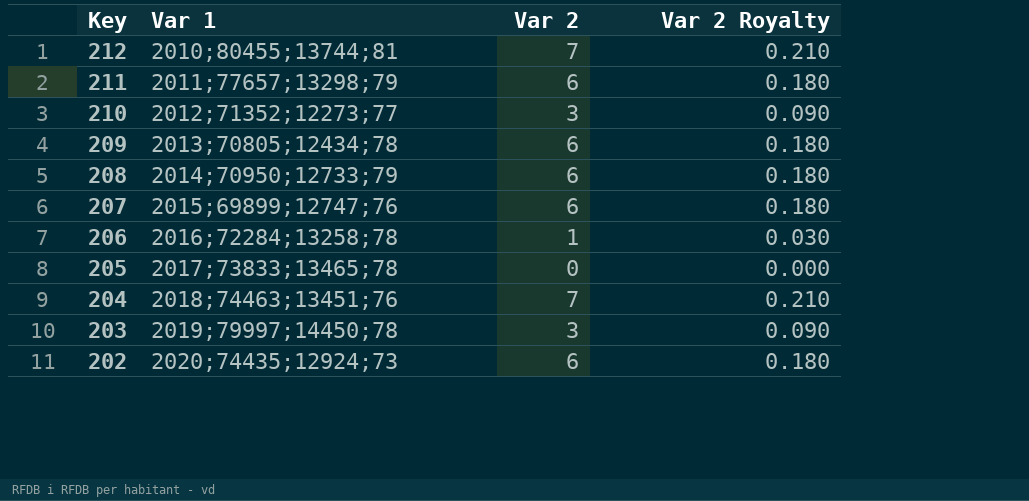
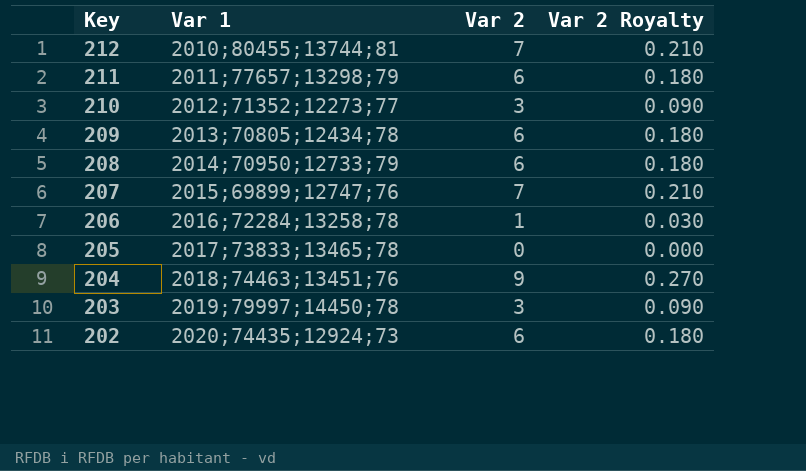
207 | Var 2: 6 -> 7
207 | Var 2 Royalty: 0.180 -> 0.210
204 | Var 2: 7 -> 9
204 | Var 2 Royalty: 0.210 -> 0.270

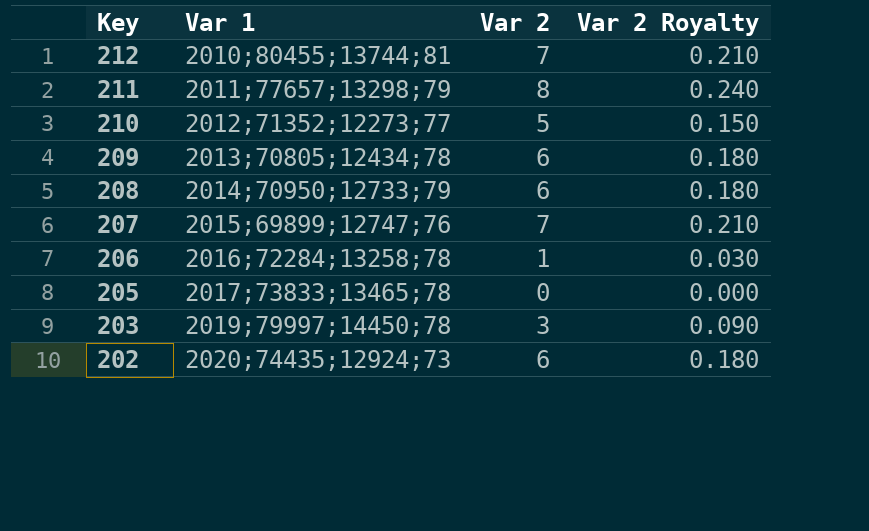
row 204: 2018;74463;13451;76 | 9 | 0.270 -> none
211 | Var 2: 6 -> 8
211 | Var 2 Royalty: 0.180 -> 0.240
210 | Var 2: 3 -> 5
210 | Var 2 Royalty: 0.090 -> 0.150

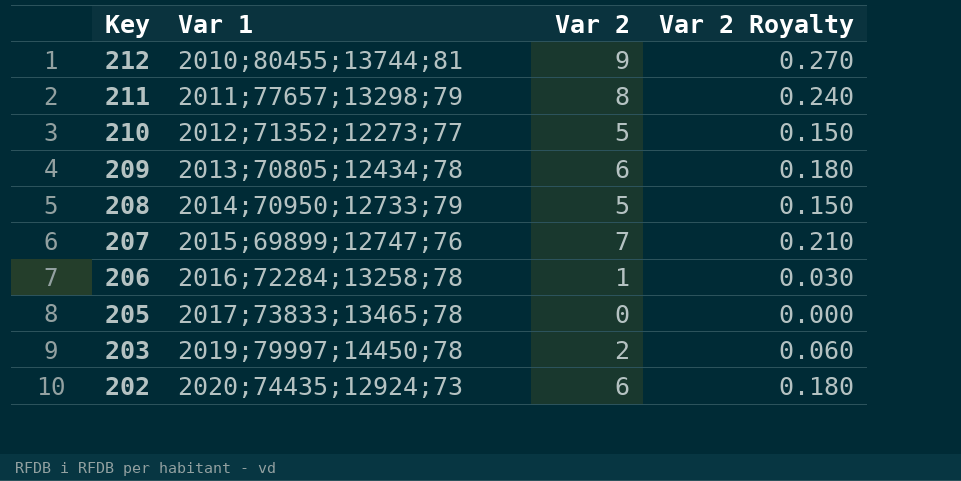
212 | Var 2: 7 -> 9
212 | Var 2 Royalty: 0.210 -> 0.270
208 | Var 2: 6 -> 5
208 | Var 2 Royalty: 0.180 -> 0.150
203 | Var 2: 3 -> 2
203 | Var 2 Royalty: 0.090 -> 0.060

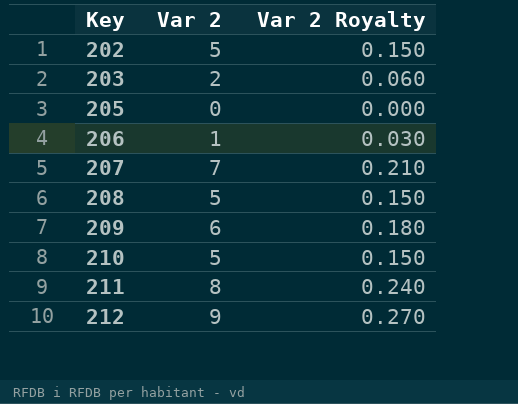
row order: Key descending -> Key ascending
column Var 1 | position: 2 -> none
202 | Var 2: 6 -> 5
202 | Var 2 Royalty: 0.180 -> 0.150

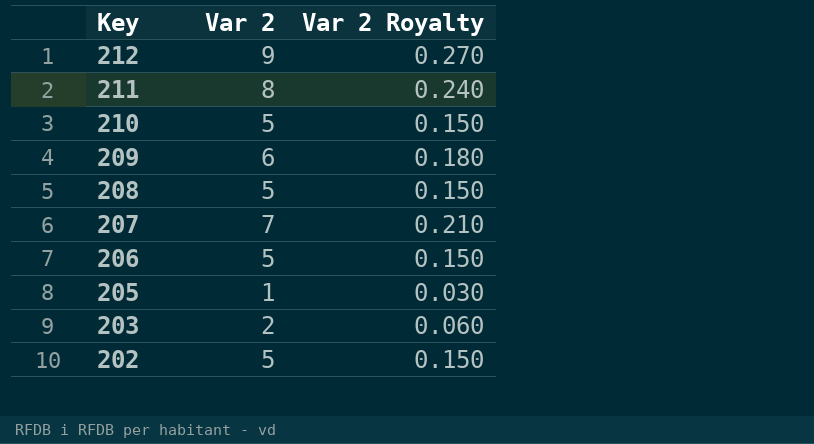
row order: Key ascending -> Key descending
206 | Var 2: 1 -> 5
206 | Var 2 Royalty: 0.030 -> 0.150
205 | Var 2: 0 -> 1
205 | Var 2 Royalty: 0.000 -> 0.030

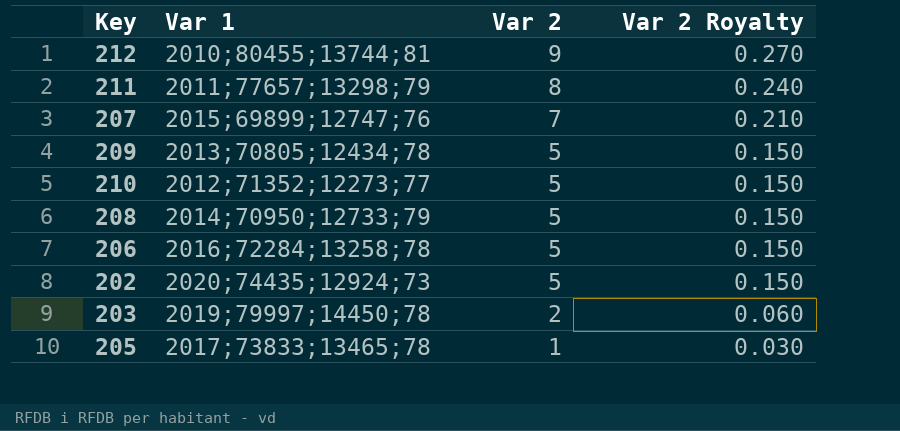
row order: Key descending -> Var 2 descending
column Var 1 | position: none -> 2
209 | Var 2: 6 -> 5
209 | Var 2 Royalty: 0.180 -> 0.150

